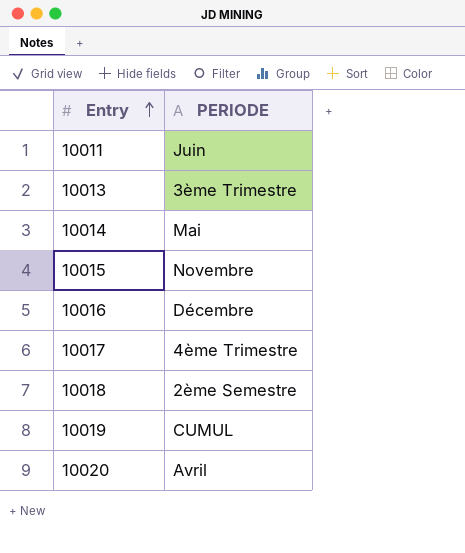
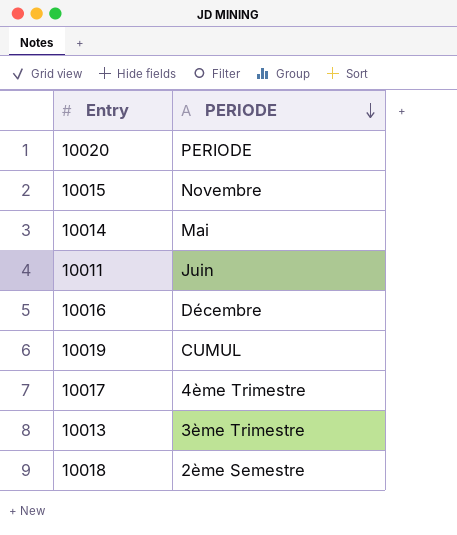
row order: Entry ascending -> PERIODE descending
10020 | PERIODE: Avril -> PERIODE

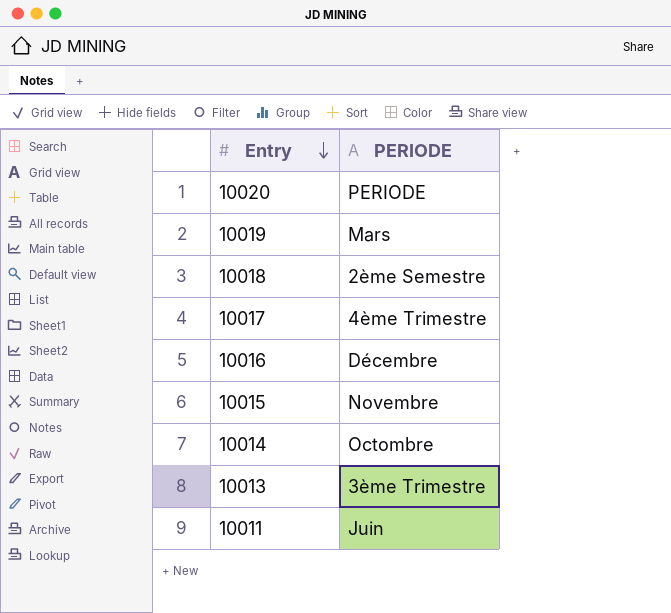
row order: PERIODE descending -> Entry descending
10019 | PERIODE: CUMUL -> Mars
10014 | PERIODE: Mai -> Octombre

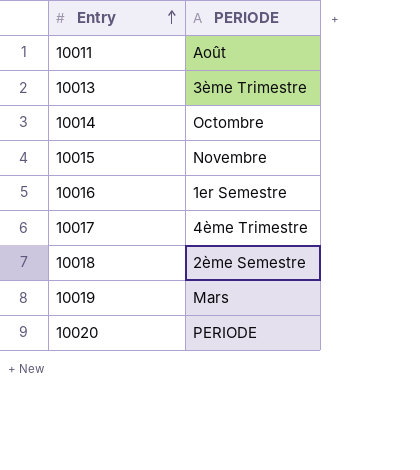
row order: Entry descending -> Entry ascending
10011 | PERIODE: Juin -> Août
10016 | PERIODE: Décembre -> 1er Semestre

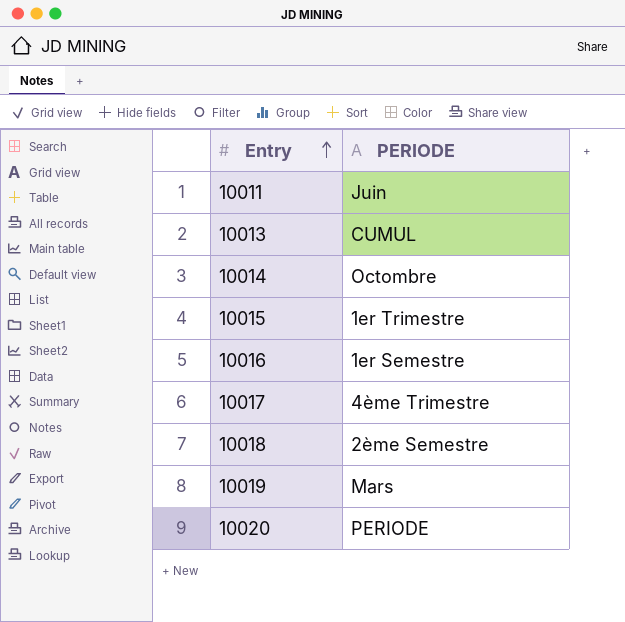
10011 | PERIODE: Août -> Juin
10013 | PERIODE: 3ème Trimestre -> CUMUL
10015 | PERIODE: Novembre -> 1er Trimestre

